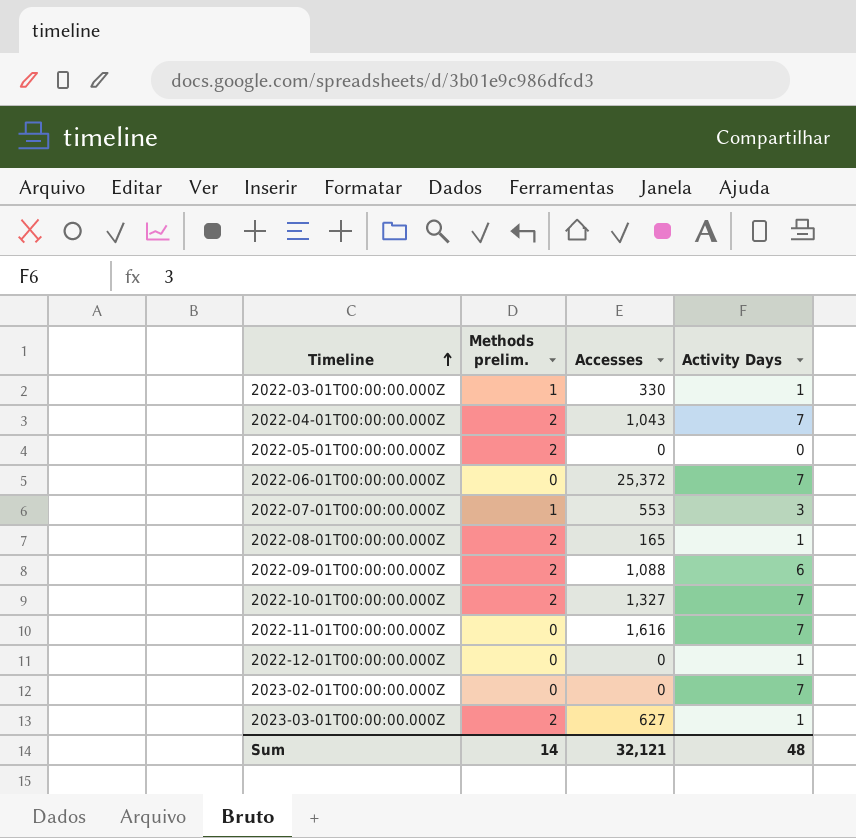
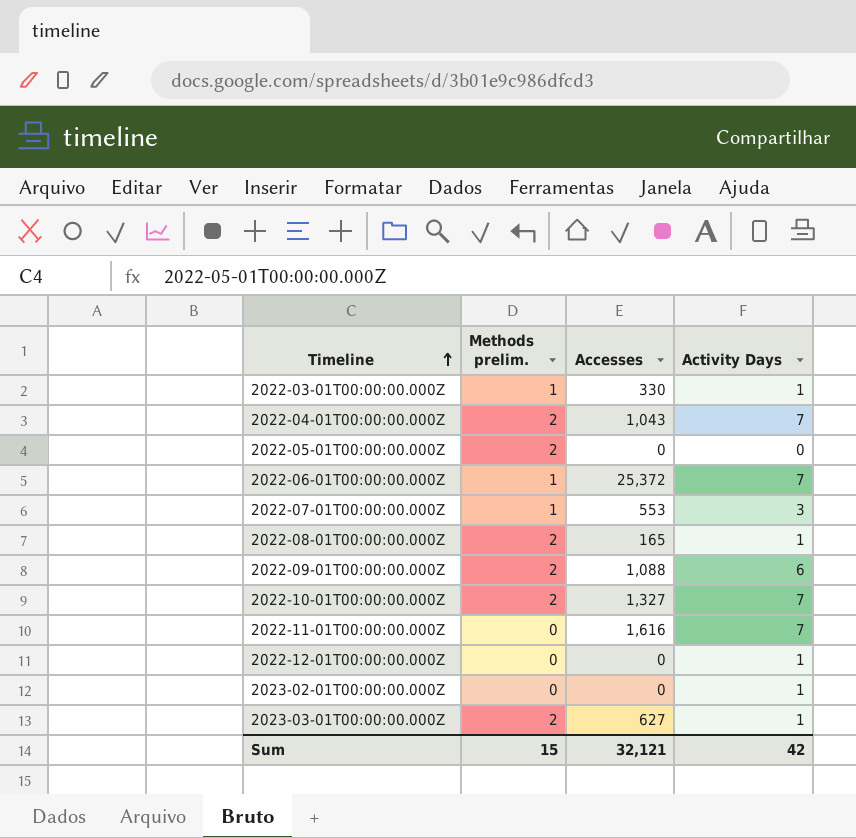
2022-06-01T00:00:00.000Z | Methods prelim.: 0 -> 1
2023-02-01T00:00:00.000Z | Activity Days: 7 -> 1
Sum | Methods prelim.: 14 -> 15
Sum | Activity Days: 48 -> 42

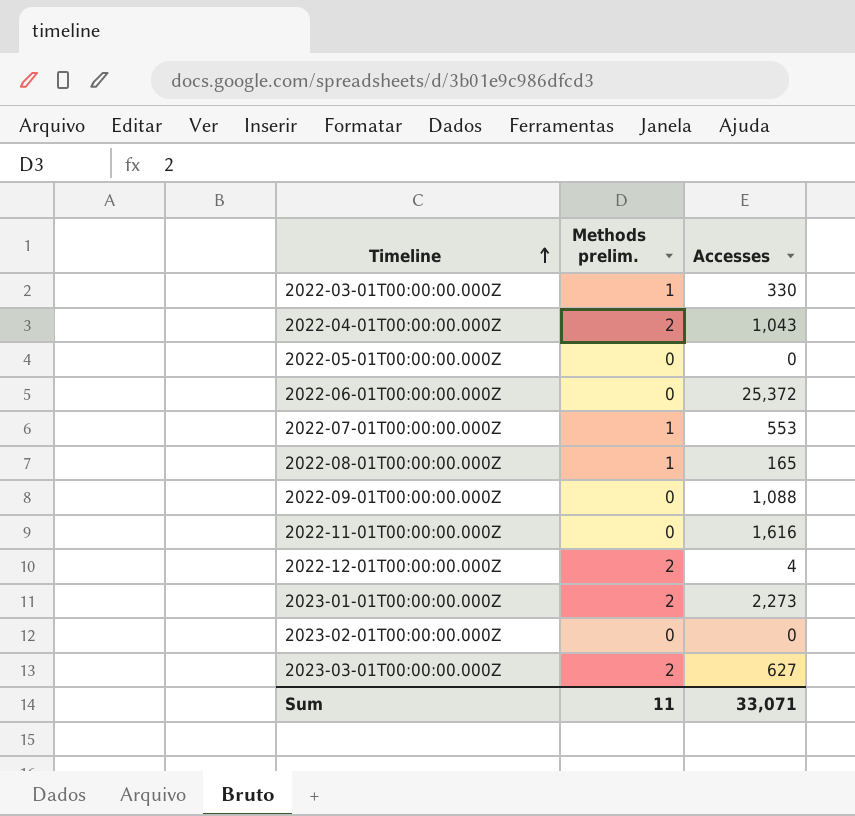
column Activity Days | position: 4 -> none
row 2022-10-01T00:00:00.000Z: 2 | 1,327 | 7 -> none
2022-05-01T00:00:00.000Z | Methods prelim.: 2 -> 0
2022-06-01T00:00:00.000Z | Methods prelim.: 1 -> 0
2022-08-01T00:00:00.000Z | Methods prelim.: 2 -> 1
2022-09-01T00:00:00.000Z | Methods prelim.: 2 -> 0
2022-12-01T00:00:00.000Z | Methods prelim.: 0 -> 2
2022-12-01T00:00:00.000Z | Accesses: 0 -> 4
row 2023-01-01T00:00:00.000Z: none -> 2 | 2,273
Sum | Methods prelim.: 15 -> 11
Sum | Accesses: 32,121 -> 33,071

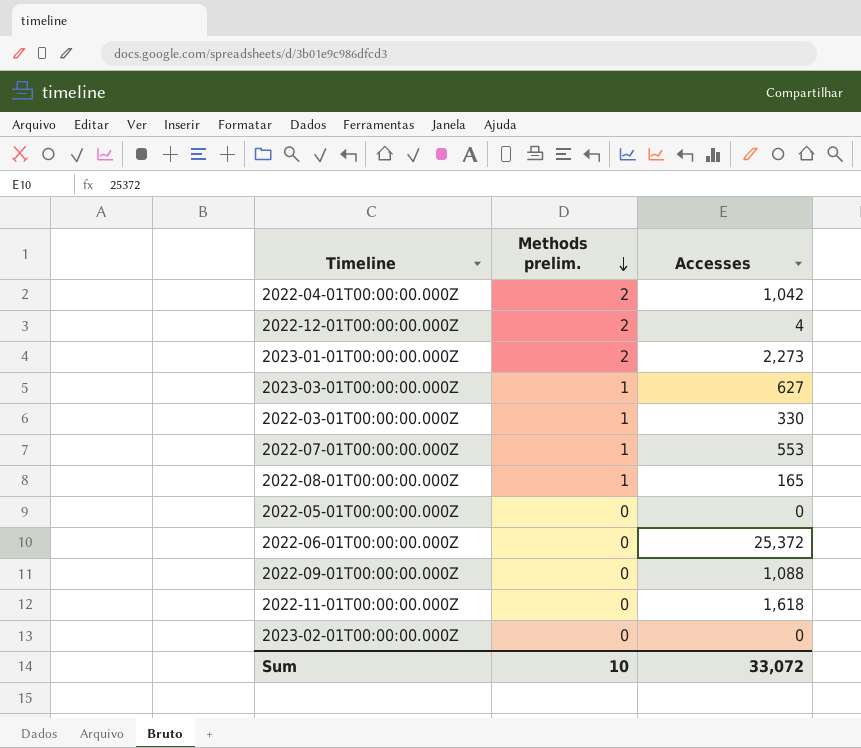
row order: Timeline ascending -> Methods prelim. descending
2022-04-01T00:00:00.000Z | Accesses: 1,043 -> 1,042
2023-03-01T00:00:00.000Z | Methods prelim.: 2 -> 1
2022-11-01T00:00:00.000Z | Accesses: 1,616 -> 1,618
Sum | Methods prelim.: 11 -> 10
Sum | Accesses: 33,071 -> 33,072

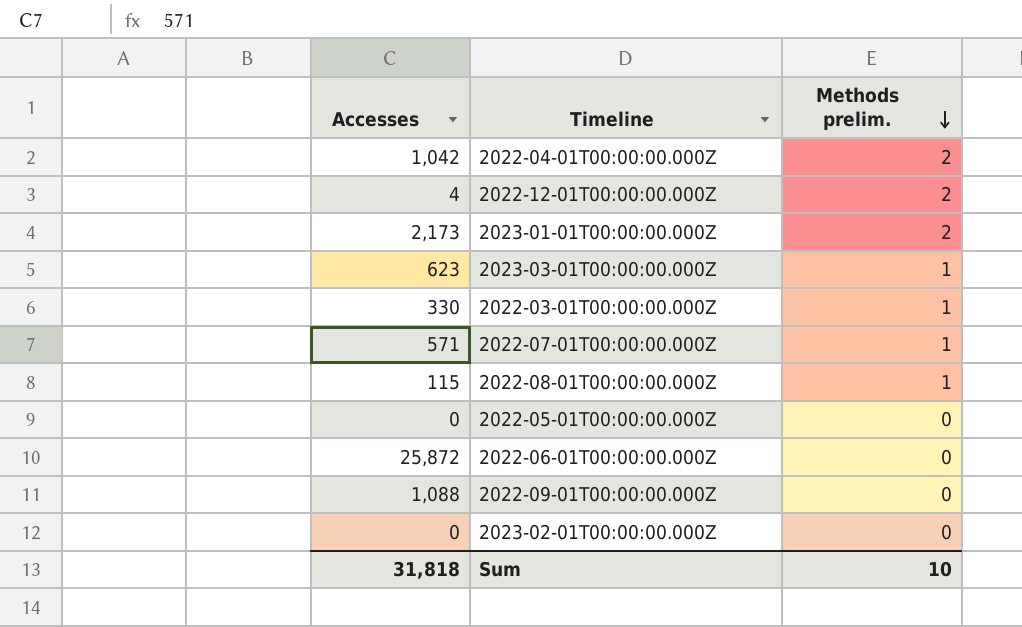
column Accesses | position: 3 -> 1
row 2022-11-01T00:00:00.000Z: 0 | 1,618 -> none
2023-01-01T00:00:00.000Z | Accesses: 2,273 -> 2,173
2023-03-01T00:00:00.000Z | Accesses: 627 -> 623
2022-07-01T00:00:00.000Z | Accesses: 553 -> 571
2022-08-01T00:00:00.000Z | Accesses: 165 -> 115
2022-06-01T00:00:00.000Z | Accesses: 25,372 -> 25,872
Sum | Accesses: 33,072 -> 31,818

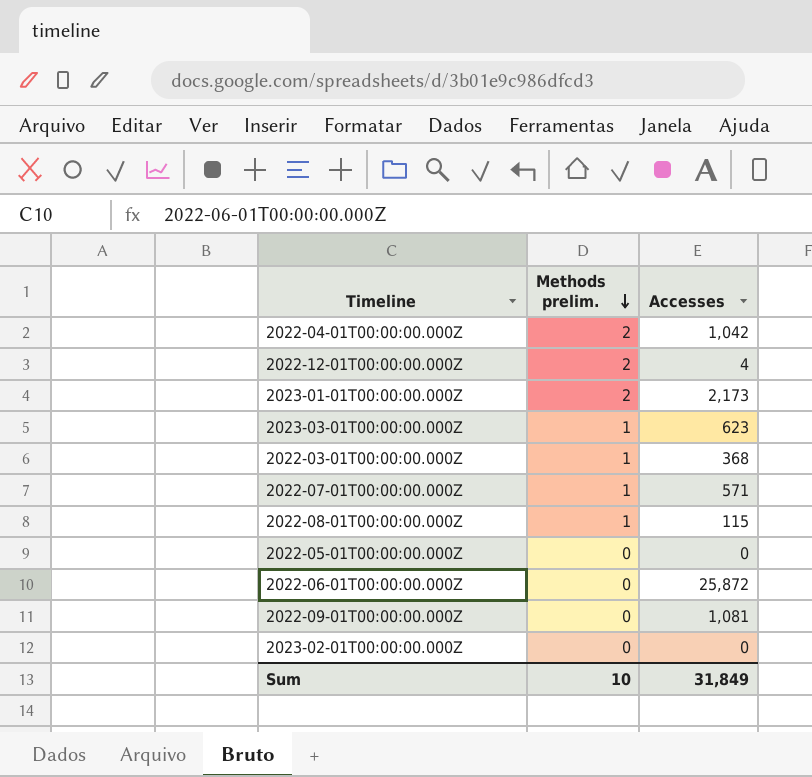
column Accesses | position: 1 -> 3
2022-03-01T00:00:00.000Z | Accesses: 330 -> 368
2022-09-01T00:00:00.000Z | Accesses: 1,088 -> 1,081
Sum | Accesses: 31,818 -> 31,849

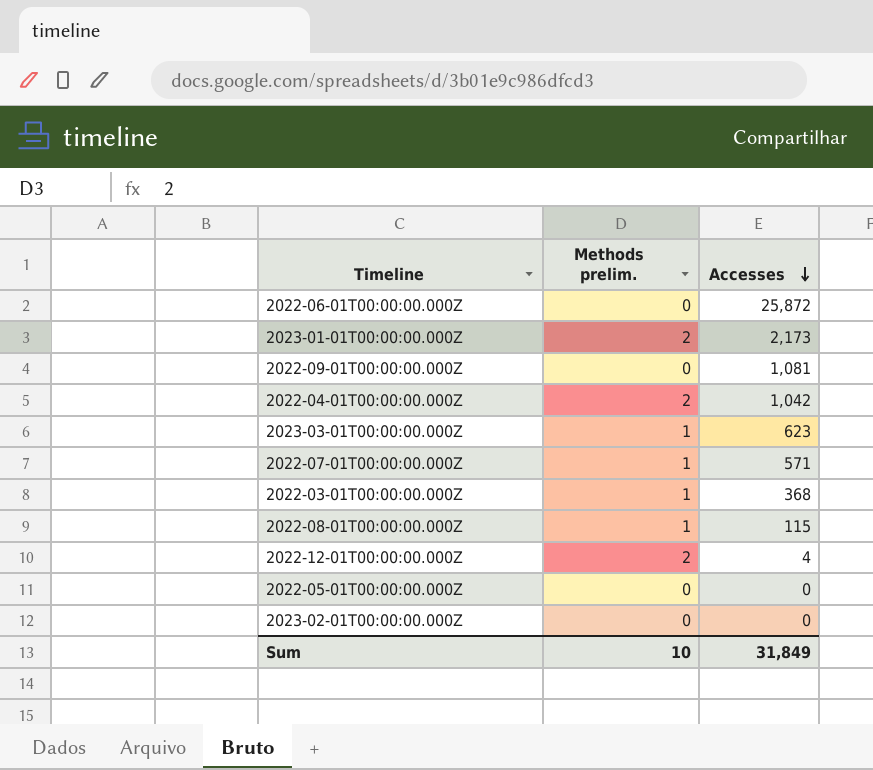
row order: Methods prelim. descending -> Accesses descending

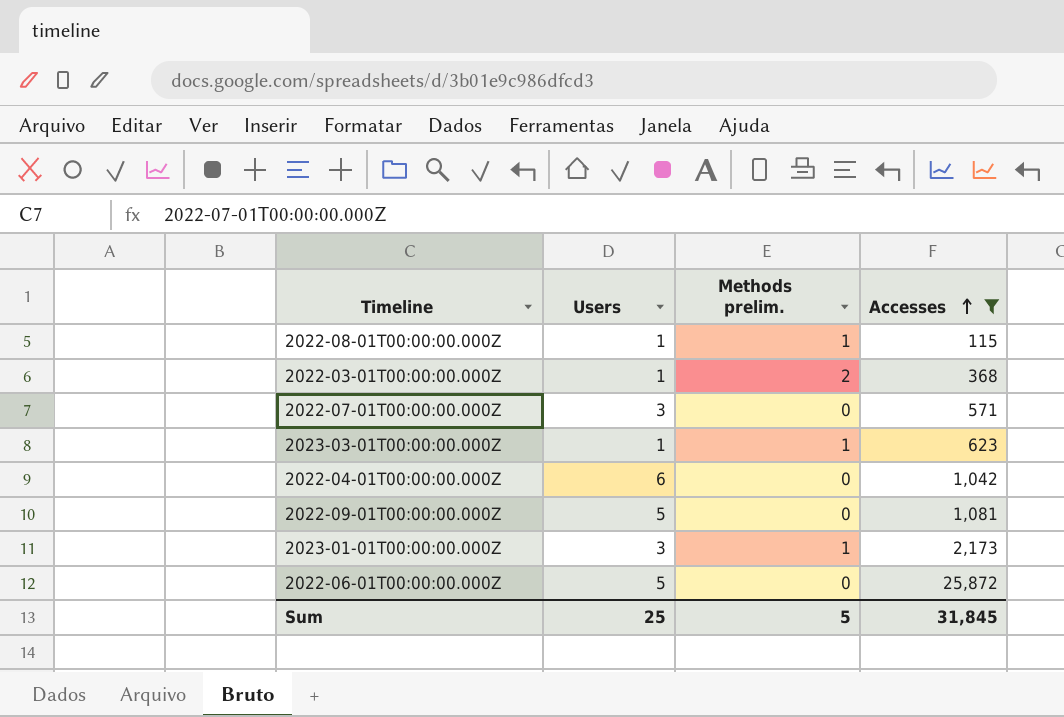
filter: none -> Accesses >= 115
row order: Accesses descending -> Accesses ascending
column Users | position: none -> 2
2022-03-01T00:00:00.000Z | Methods prelim.: 1 -> 2
2022-07-01T00:00:00.000Z | Methods prelim.: 1 -> 0
2022-04-01T00:00:00.000Z | Methods prelim.: 2 -> 0
2023-01-01T00:00:00.000Z | Methods prelim.: 2 -> 1
Sum | Methods prelim.: 10 -> 5
Sum | Accesses: 31,849 -> 31,845

